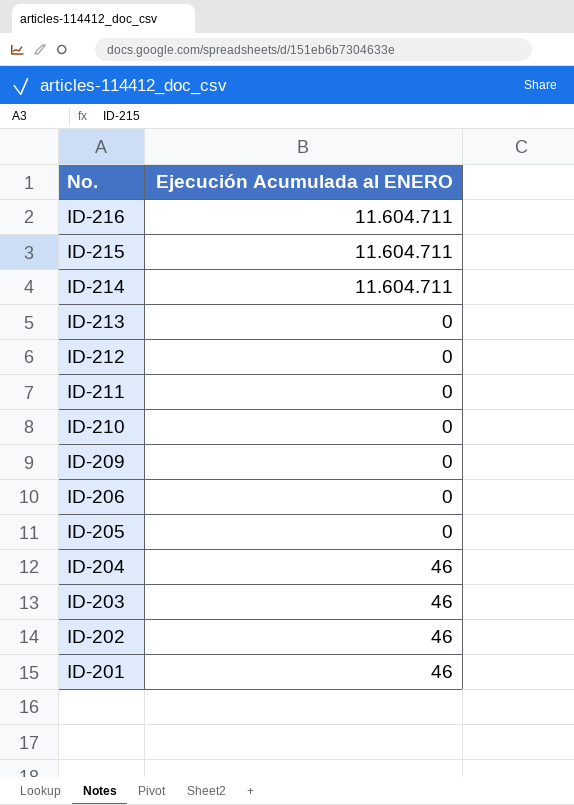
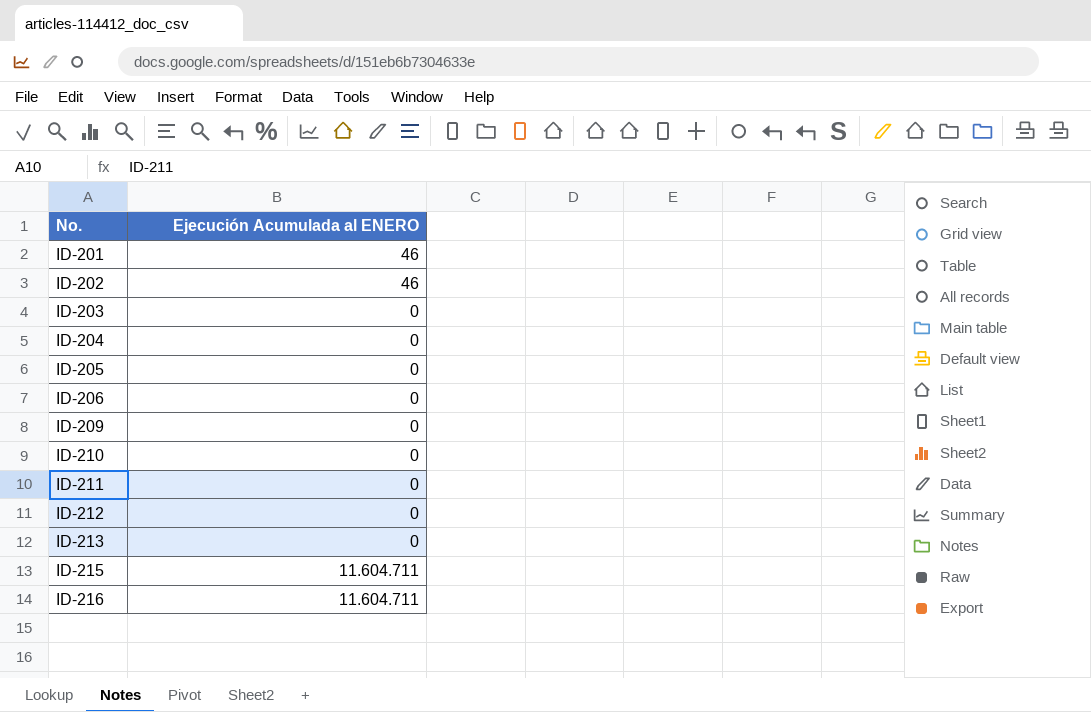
row order: No. descending -> No. ascending
row ID-214: 11.604.711 -> none
ID-203 | Ejecución Acumulada al ENERO: 46 -> 0
ID-204 | Ejecución Acumulada al ENERO: 46 -> 0

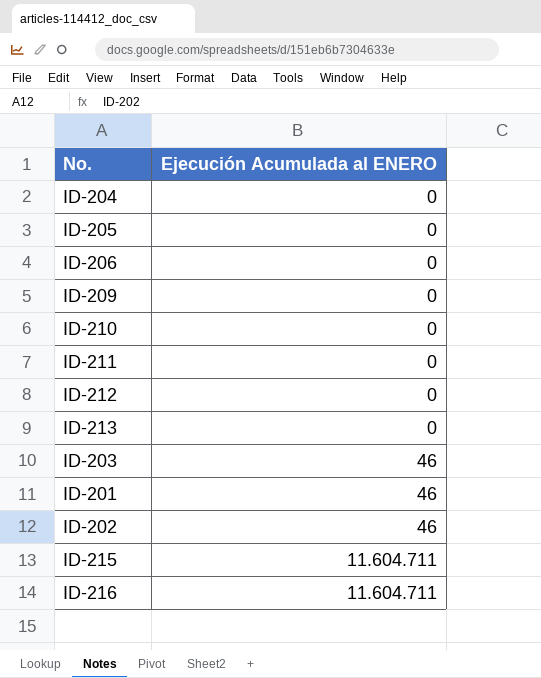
row order: No. ascending -> Ejecución Acumulada al ENERO ascending
ID-203 | Ejecución Acumulada al ENERO: 0 -> 46

